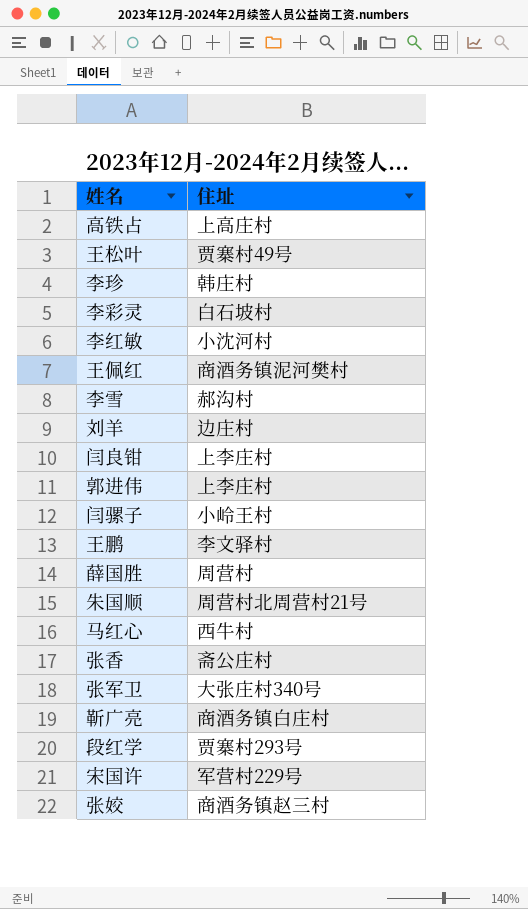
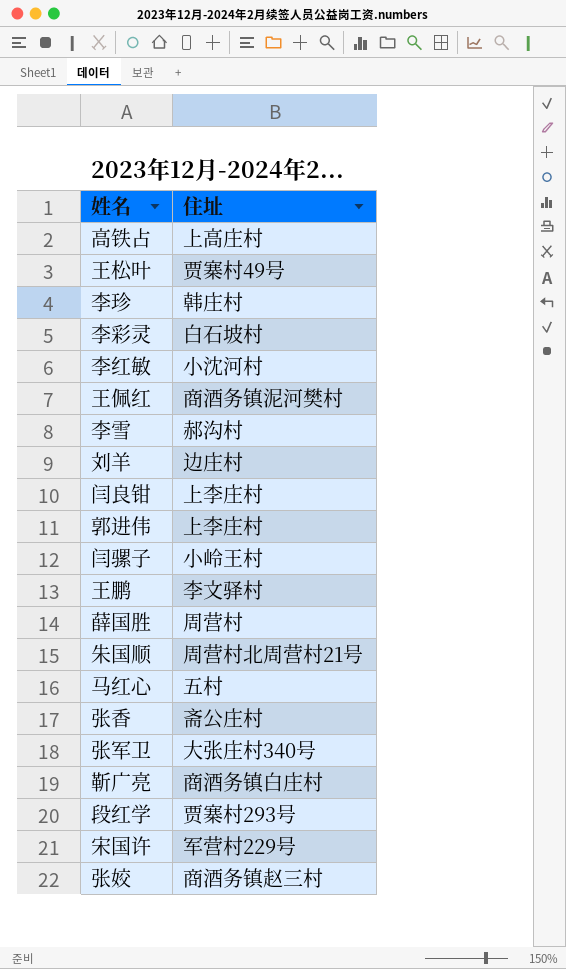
马红心 | 住址: 西牛村 -> 五村

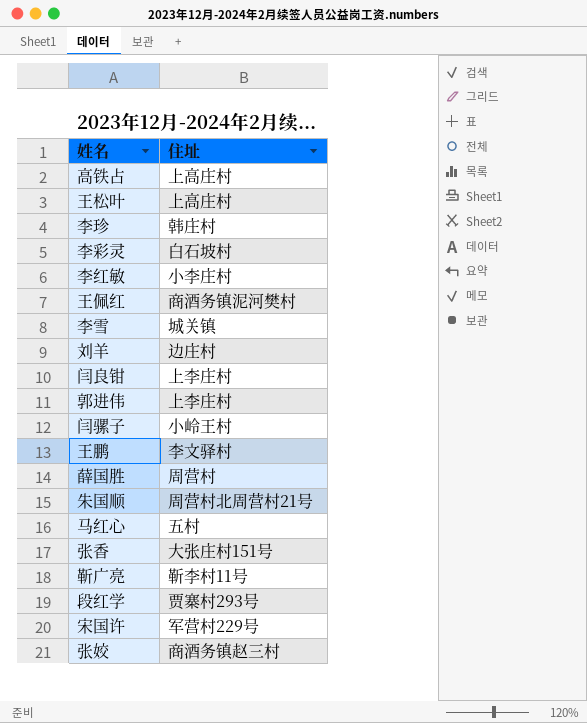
row 张军卫: 大张庄村340号 -> none
王松叶 | 住址: 贾寨村49号 -> 上高庄村
李红敏 | 住址: 小沈河村 -> 小李庄村
李雪 | 住址: 郝沟村 -> 城关镇
张香 | 住址: 斋公庄村 -> 大张庄村151号
靳广亮 | 住址: 商酒务镇白庄村 -> 靳李村11号

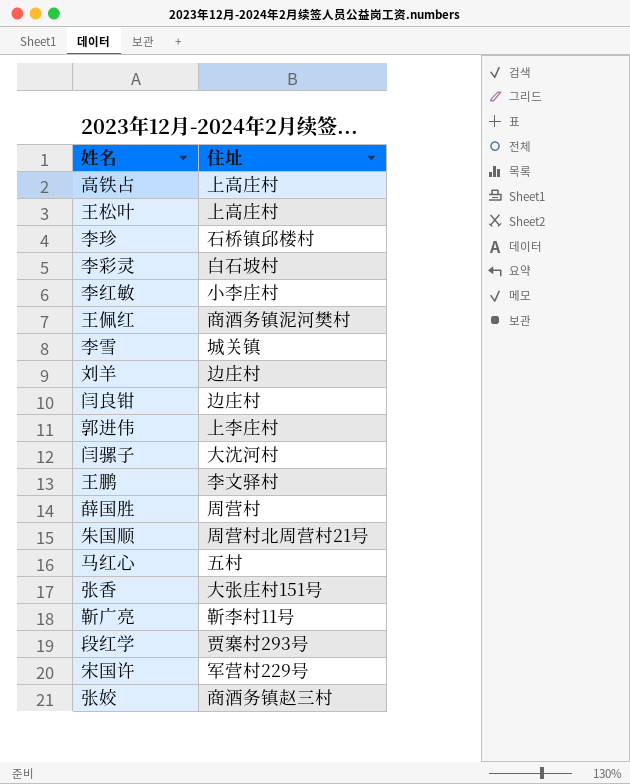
李珍 | 住址: 韩庄村 -> 石桥镇邱楼村
闫良钳 | 住址: 上李庄村 -> 边庄村
闫骡子 | 住址: 小岭王村 -> 大沈河村

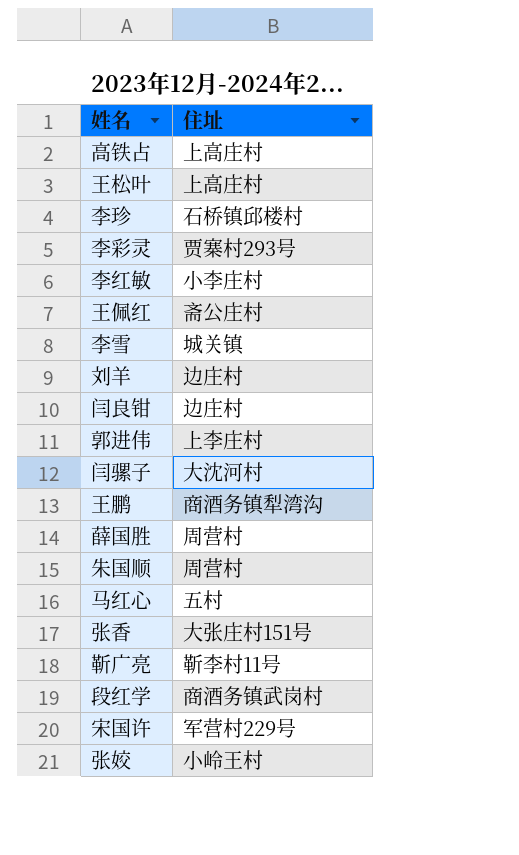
李彩灵 | 住址: 白石坡村 -> 贾寨村293号
王佩红 | 住址: 商酒务镇泥河樊村 -> 斋公庄村
王鹏 | 住址: 李文驿村 -> 商酒务镇犁湾沟
朱国顺 | 住址: 周营村北周营村21号 -> 周营村
段红学 | 住址: 贾寨村293号 -> 商酒务镇武岗村
张姣 | 住址: 商酒务镇赵三村 -> 小岭王村

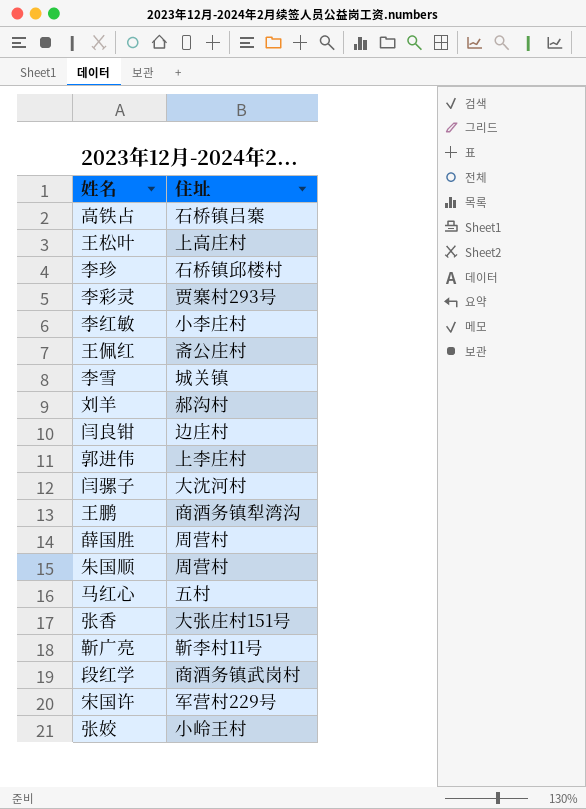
高铁占 | 住址: 上高庄村 -> 石桥镇吕寨
刘羊 | 住址: 边庄村 -> 郝沟村

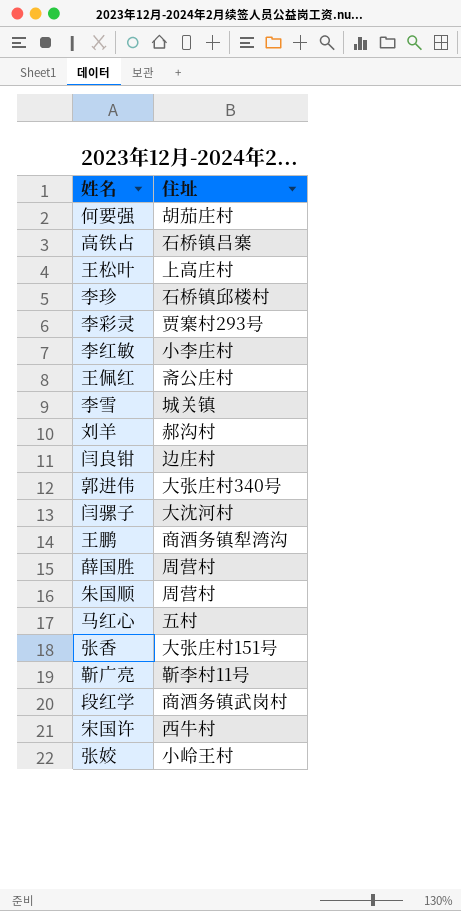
row 何要强: none -> 胡茄庄村
郭进伟 | 住址: 上李庄村 -> 大张庄村340号
宋国许 | 住址: 军营村229号 -> 西牛村

